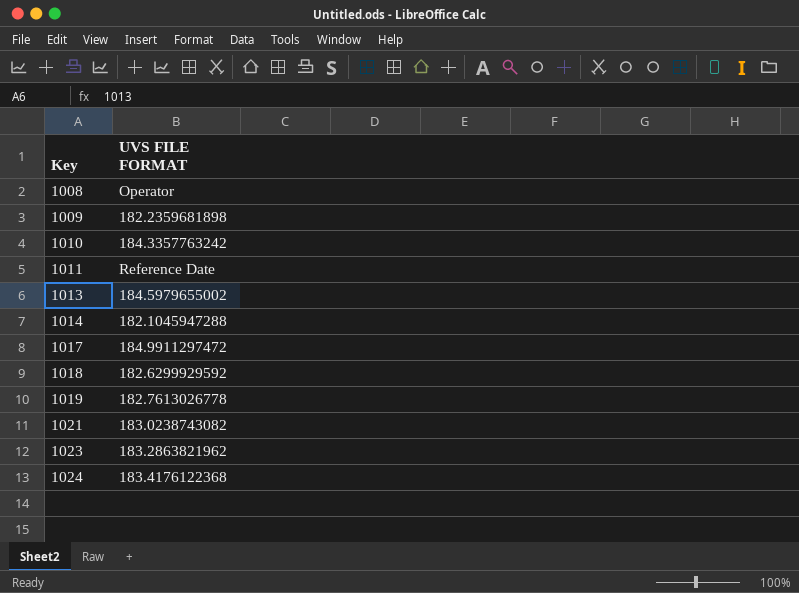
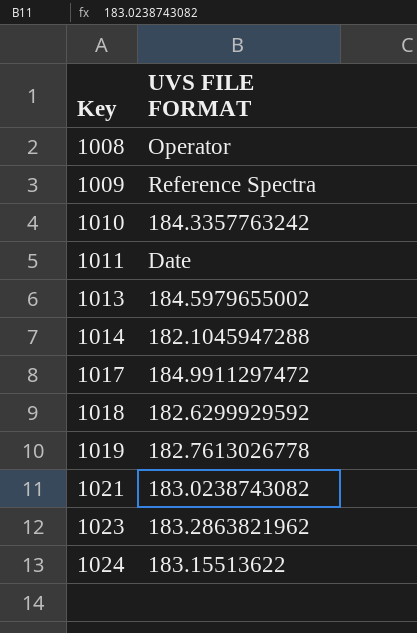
1009 | UVS FILE FORMAT: 182.2359681898 -> Reference Spectra
1011 | UVS FILE FORMAT: Reference Date -> Date
1024 | UVS FILE FORMAT: 183.4176122368 -> 183.15513622

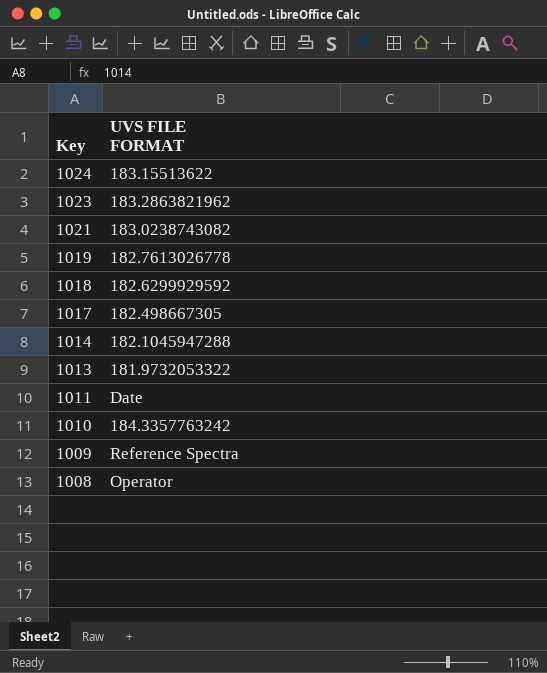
row order: Key ascending -> Key descending
1017 | UVS FILE FORMAT: 184.9911297472 -> 182.498667305
1013 | UVS FILE FORMAT: 184.5979655002 -> 181.9732053322

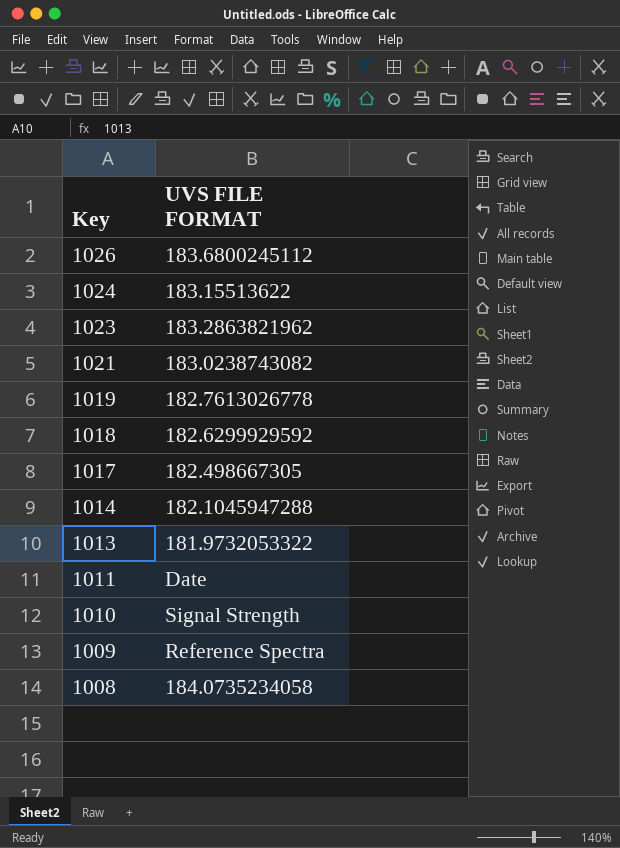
row 1026: none -> 183.6800245112
1010 | UVS FILE FORMAT: 184.3357763242 -> Signal Strength
1008 | UVS FILE FORMAT: Operator -> 184.0735234058

